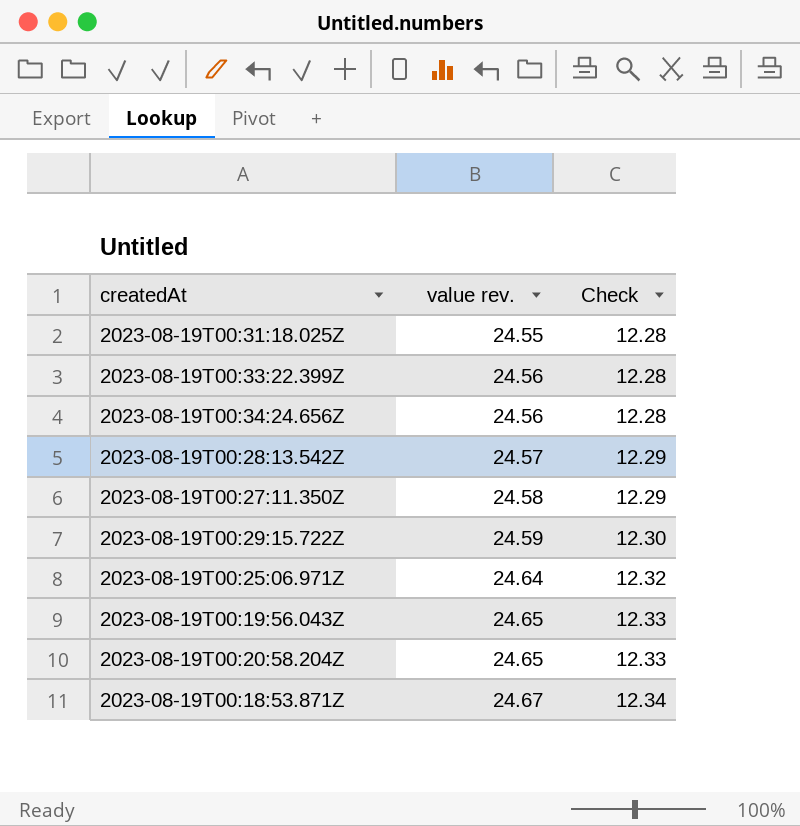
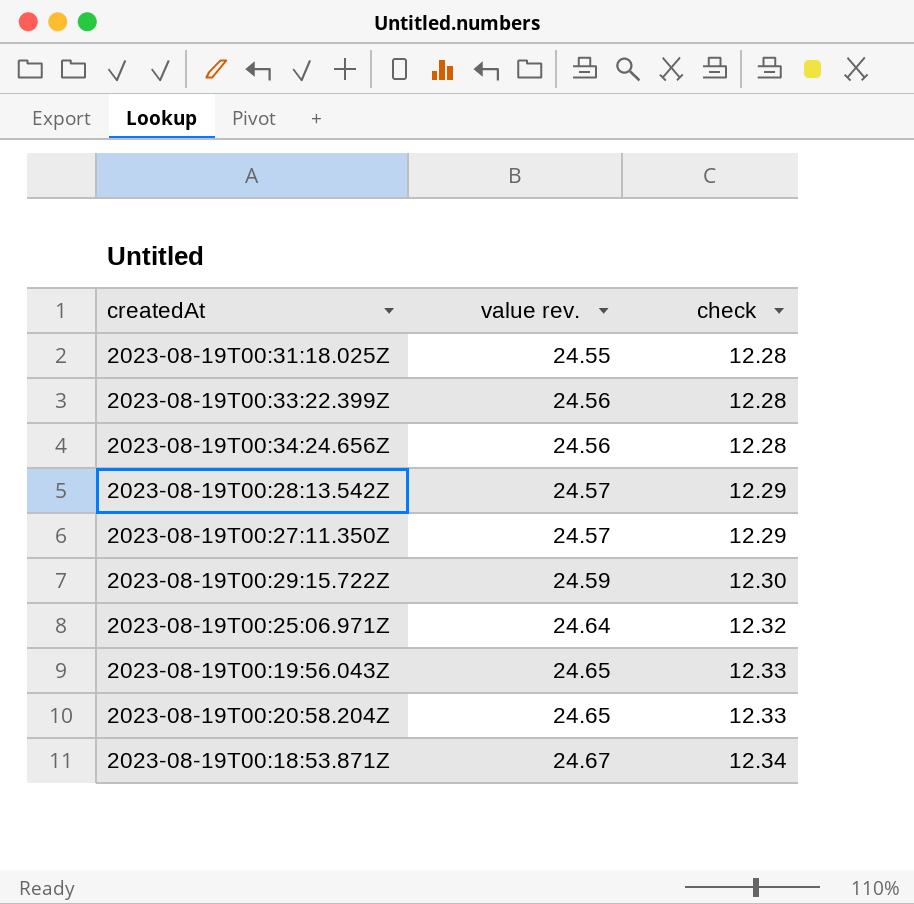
column name: Check -> check
2023-08-19T00:27:11.350Z | value rev.: 24.58 -> 24.57

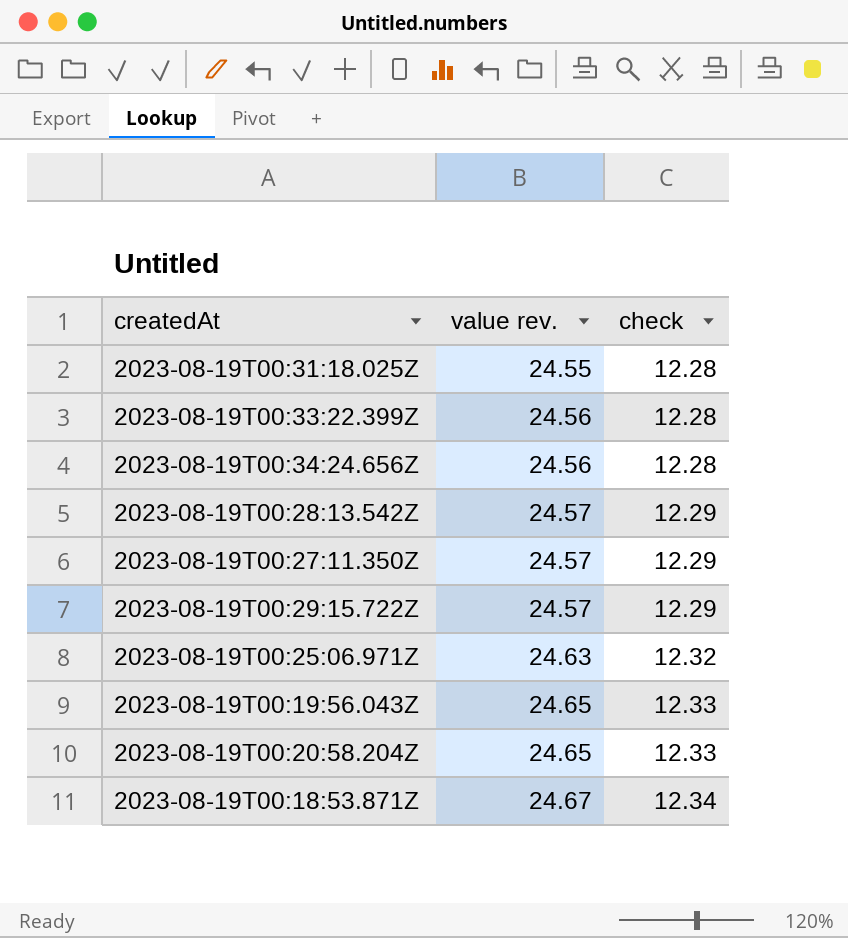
2023-08-19T00:29:15.722Z | value rev.: 24.59 -> 24.57
2023-08-19T00:29:15.722Z | check: 12.30 -> 12.29
2023-08-19T00:25:06.971Z | value rev.: 24.64 -> 24.63

